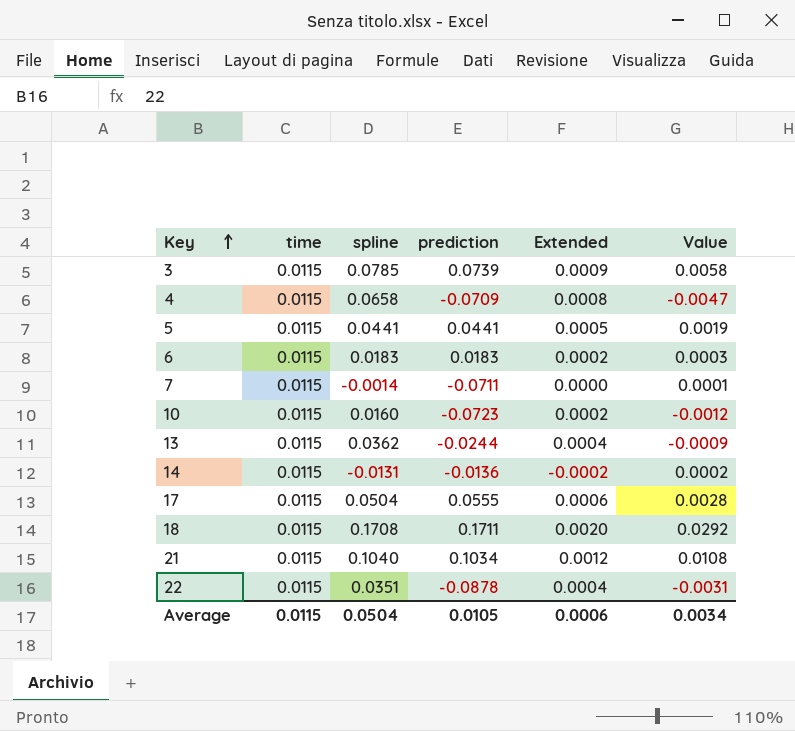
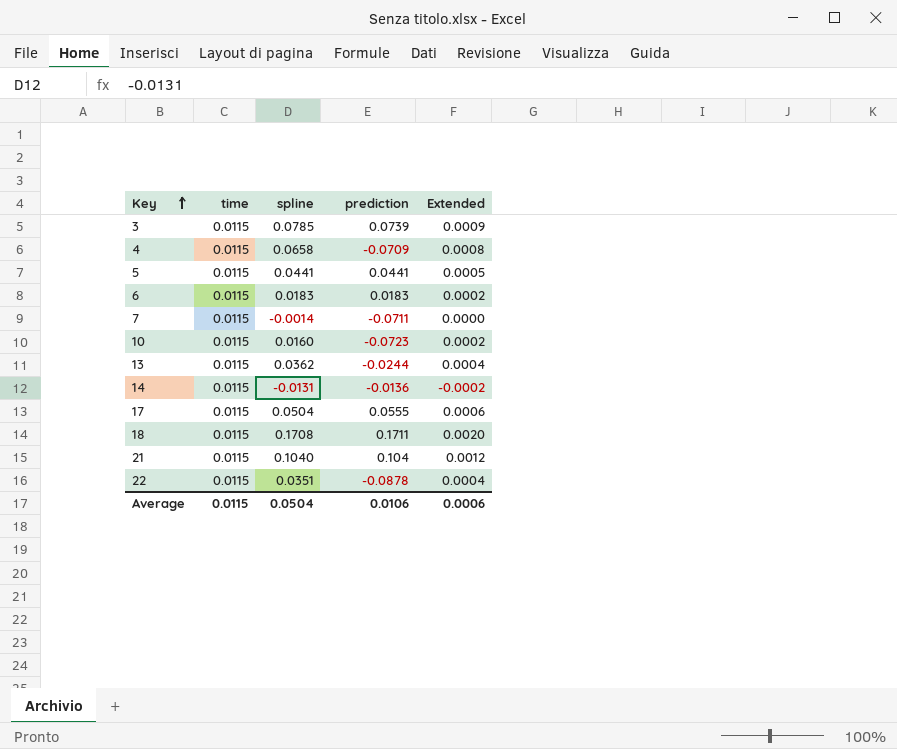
column Value | formula: [spline] * [prediction] -> none
21 | prediction: 0.1034 -> 0.104
Average | prediction: 0.0105 -> 0.0106

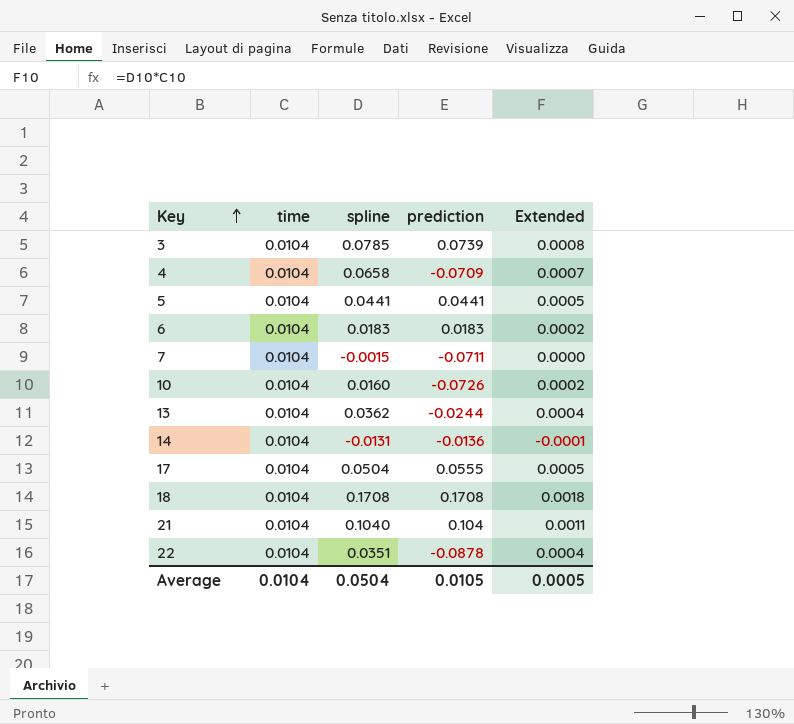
3 | time: 0.0115 -> 0.0104
3 | Extended: 0.0009 -> 0.0008
4 | time: 0.0115 -> 0.0104
4 | Extended: 0.0008 -> 0.0007
5 | time: 0.0115 -> 0.0104
6 | time: 0.0115 -> 0.0104
7 | time: 0.0115 -> 0.0104
7 | spline: -0.0014 -> -0.0015
10 | time: 0.0115 -> 0.0104
10 | prediction: -0.0723 -> -0.0726
13 | time: 0.0115 -> 0.0104
14 | time: 0.0115 -> 0.0104
14 | Extended: -0.0002 -> -0.0001
17 | time: 0.0115 -> 0.0104
17 | Extended: 0.0006 -> 0.0005
18 | time: 0.0115 -> 0.0104
18 | prediction: 0.1711 -> 0.1708
18 | Extended: 0.0020 -> 0.0018
21 | time: 0.0115 -> 0.0104
21 | Extended: 0.0012 -> 0.0011
22 | time: 0.0115 -> 0.0104
Average | time: 0.0115 -> 0.0104
Average | prediction: 0.0106 -> 0.0105
Average | Extended: 0.0006 -> 0.0005

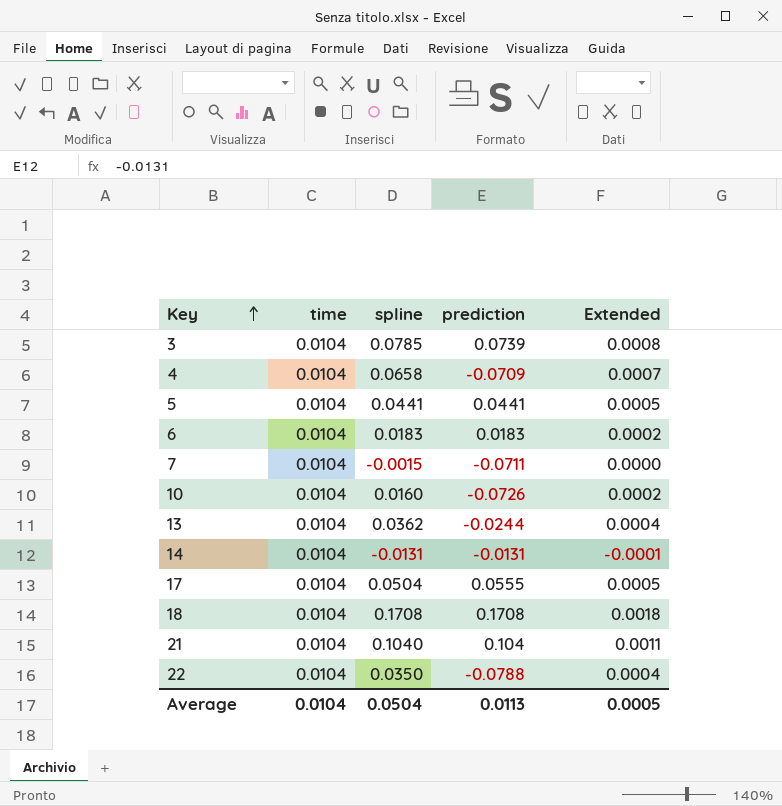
14 | prediction: -0.0136 -> -0.0131
22 | spline: 0.0351 -> 0.0350
22 | prediction: -0.0878 -> -0.0788
Average | prediction: 0.0105 -> 0.0113

